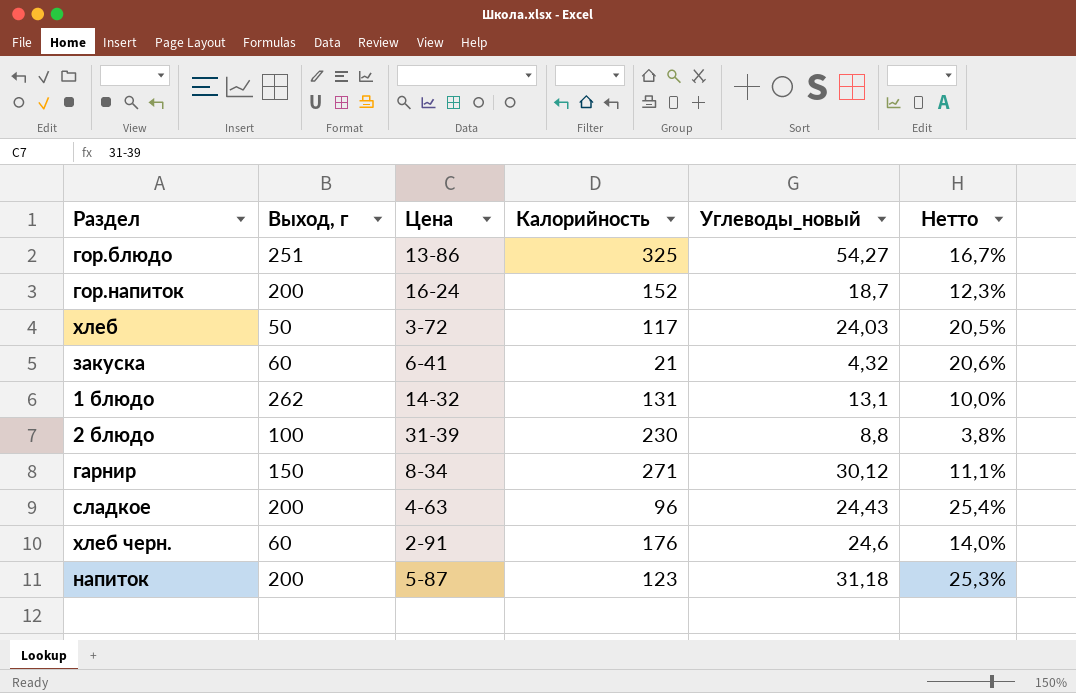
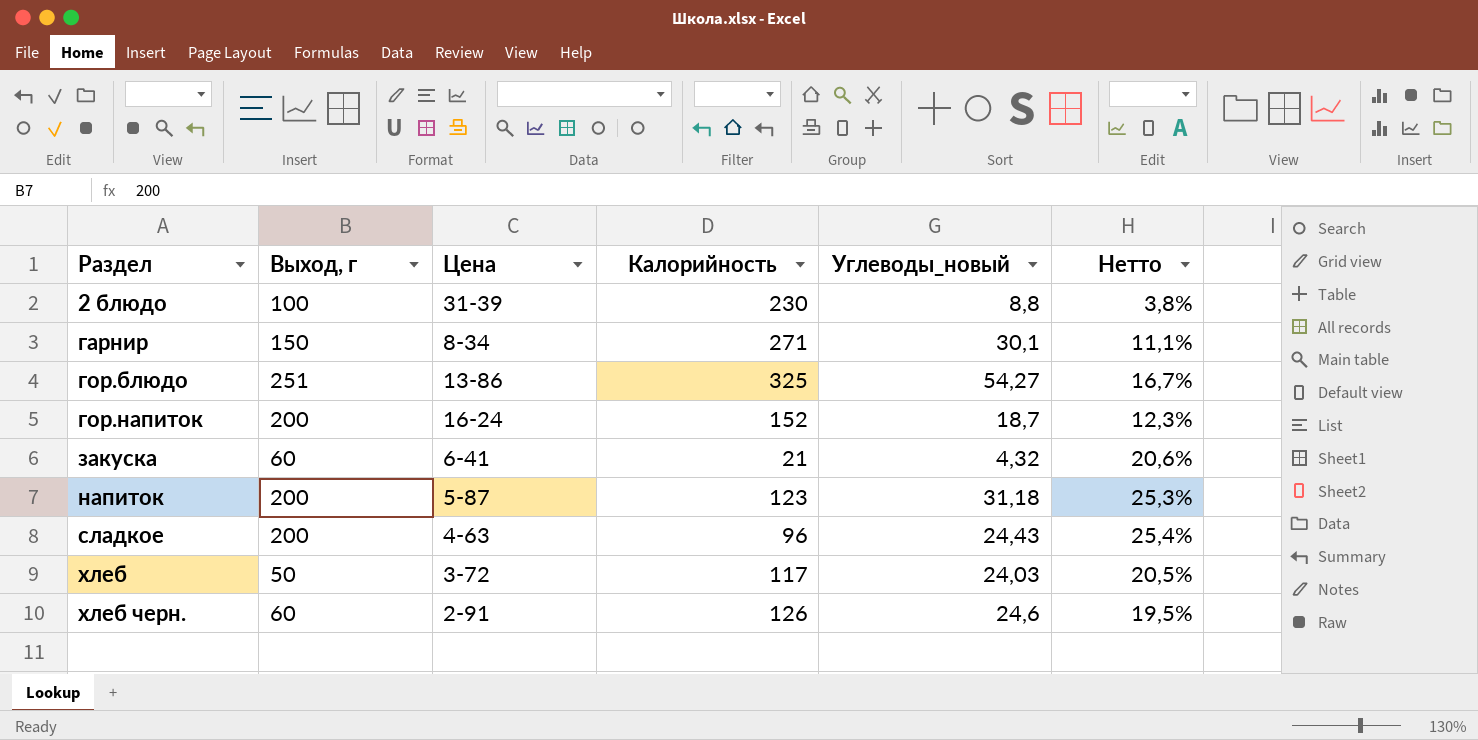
row order: none -> Раздел ascending
row 1 блюдо: 262 | 14-32 | 131 | 13,1 | 10,0% -> none
гарнир | Углеводы_новый: 30,12 -> 30,1
хлеб черн. | Калорийность: 176 -> 126
хлеб черн. | Нетто: 14,0% -> 19,5%

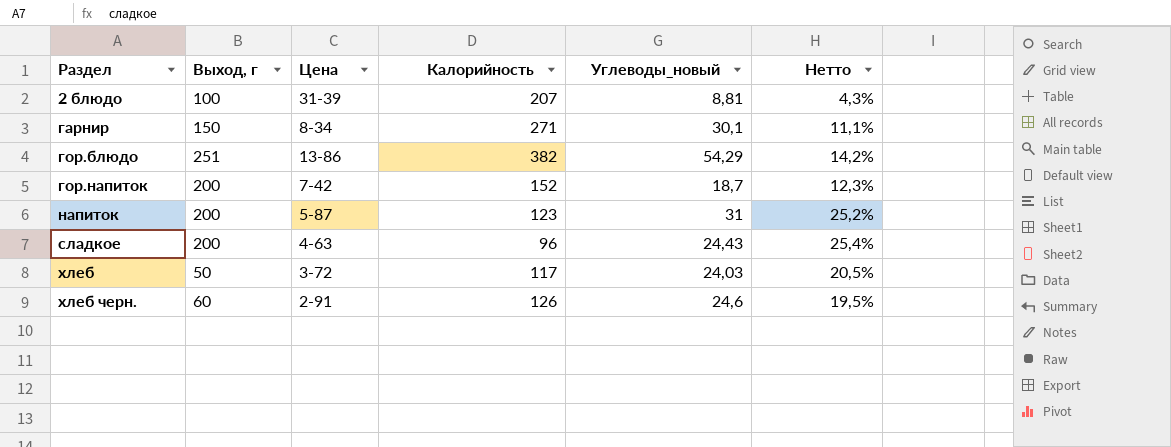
row закуска: 60 | 6-41 | 21 | 4,32 | 20,6% -> none
2 блюдо | Калорийность: 230 -> 207
2 блюдо | Углеводы_новый: 8,8 -> 8,81
2 блюдо | Нетто: 3,8% -> 4,3%
гор.блюдо | Калорийность: 325 -> 382
гор.блюдо | Углеводы_новый: 54,27 -> 54,29
гор.блюдо | Нетто: 16,7% -> 14,2%
гор.напиток | Цена: 16-24 -> 7-42
напиток | Углеводы_новый: 31,18 -> 31
напиток | Нетто: 25,3% -> 25,2%

